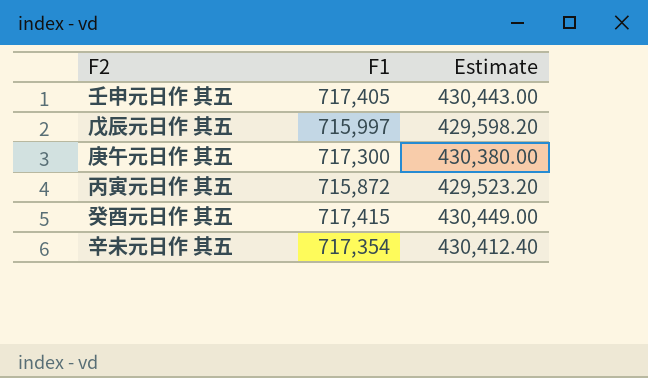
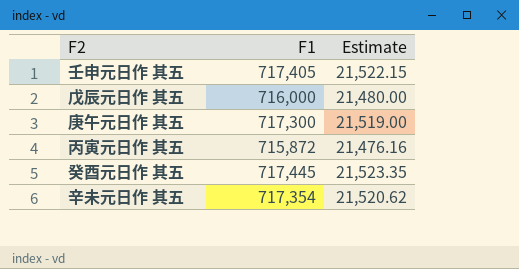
column Estimate | formula: [F1] * 0.6 -> [F1] * 0.03
戊辰元日作 其五 | F1: 715,997 -> 716,000
癸酉元日作 其五 | F1: 717,415 -> 717,445

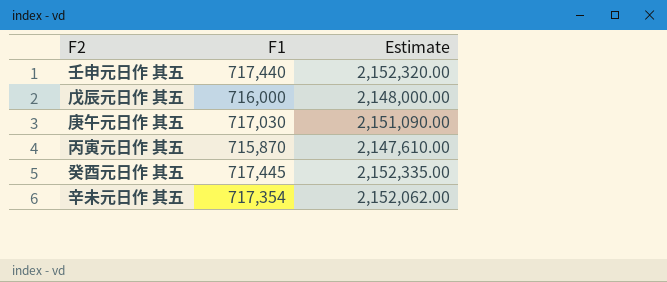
column Estimate | formula: [F1] * 0.03 -> [F1] * 3
壬申元日作 其五 | F1: 717,405 -> 717,440
庚午元日作 其五 | F1: 717,300 -> 717,030
丙寅元日作 其五 | F1: 715,872 -> 715,870

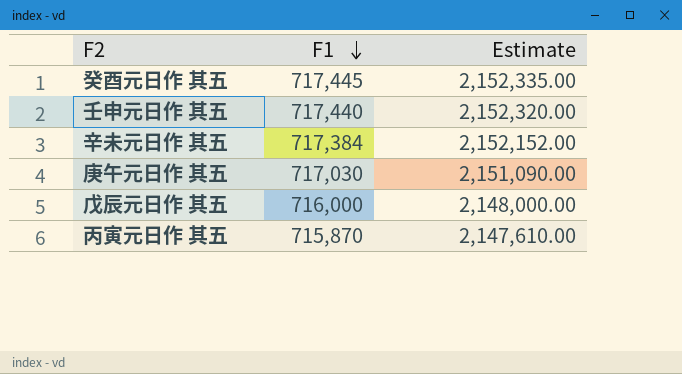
row order: none -> F1 descending
辛未元日作 其五 | F1: 717,354 -> 717,384
辛未元日作 其五 | Estimate: 2,152,062.00 -> 2,152,152.00

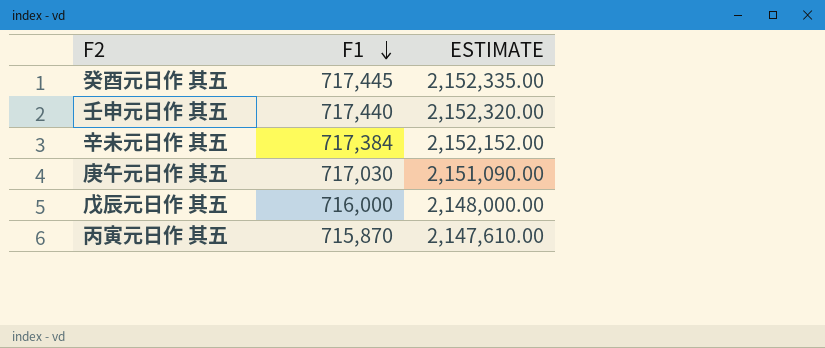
column name: Estimate -> ESTIMATE

